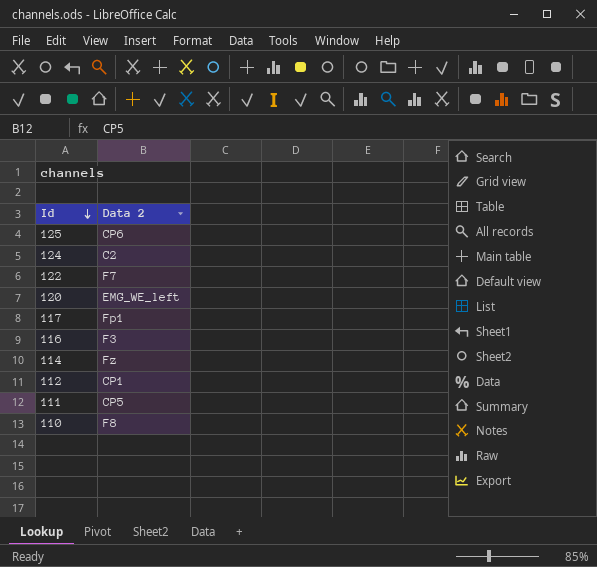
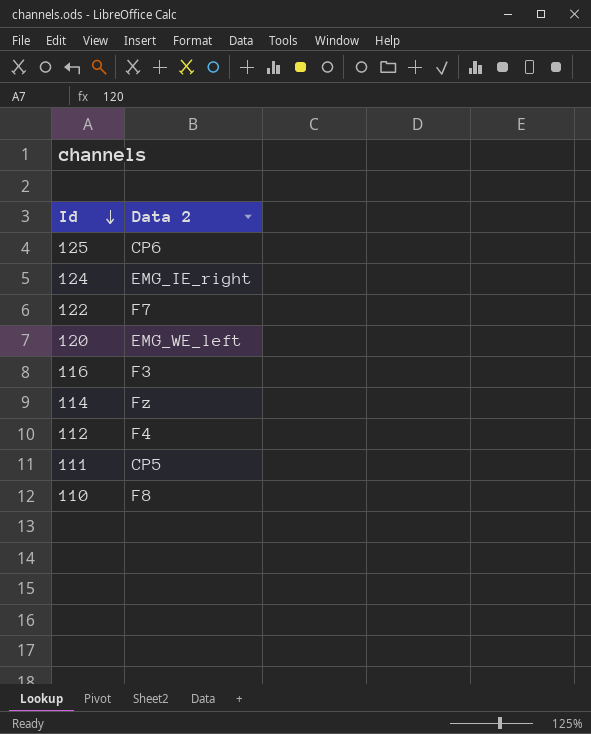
row 117: Fp1 -> none
124 | Data 2: C2 -> EMG_IE_right
112 | Data 2: CP1 -> F4

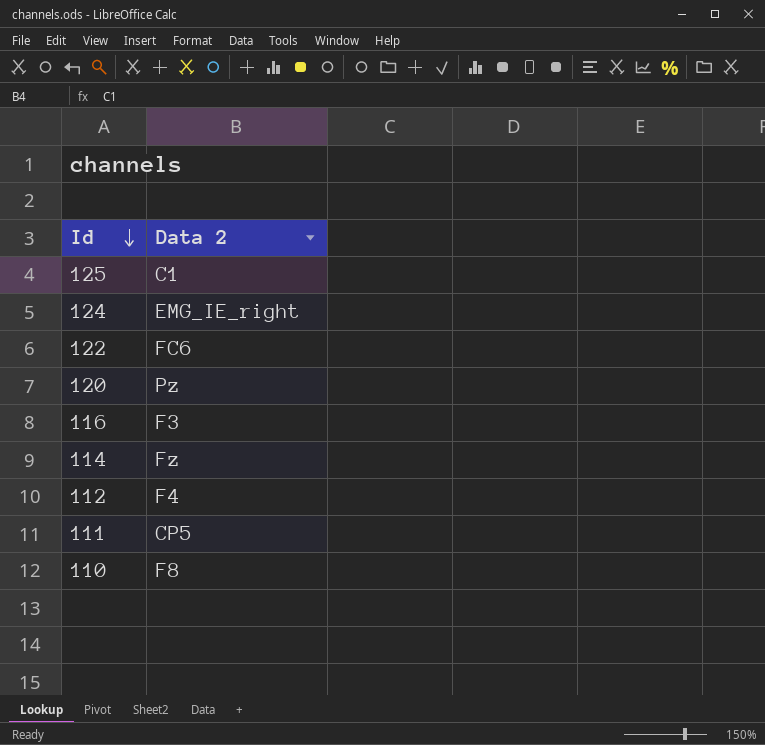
125 | Data 2: CP6 -> C1
122 | Data 2: F7 -> FC6
120 | Data 2: EMG_WE_left -> Pz

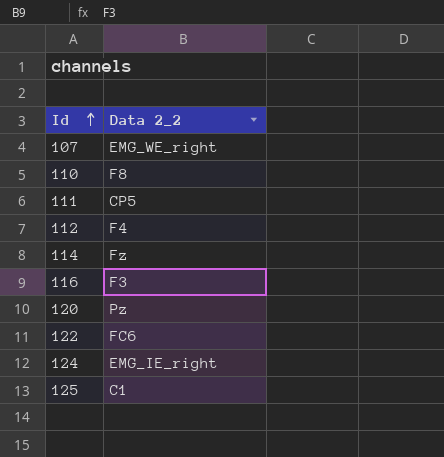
row order: Id descending -> Id ascending
column name: Data 2 -> Data 2_2
row 107: none -> EMG_WE_right

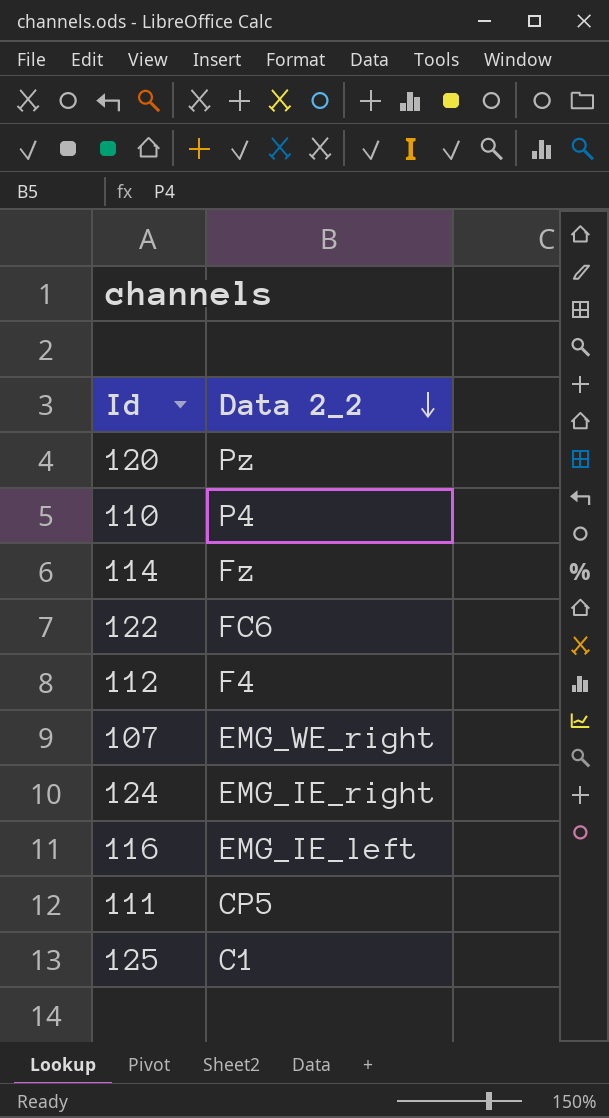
row order: Id ascending -> Data 2_2 descending
110 | Data 2_2: F8 -> P4
116 | Data 2_2: F3 -> EMG_IE_left

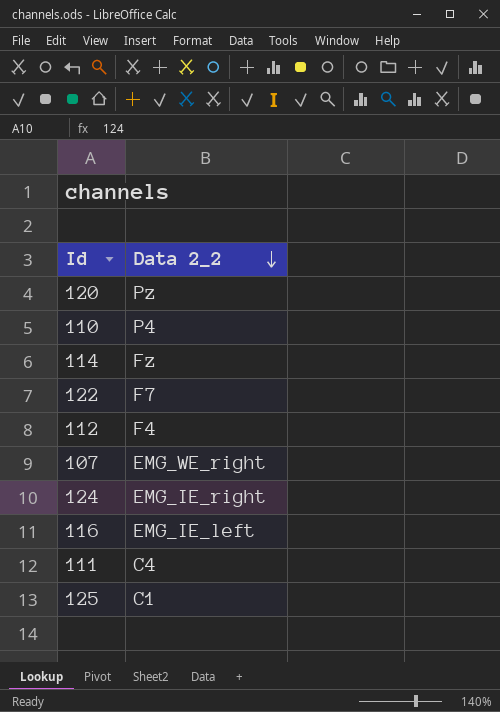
122 | Data 2_2: FC6 -> F7
111 | Data 2_2: CP5 -> C4

